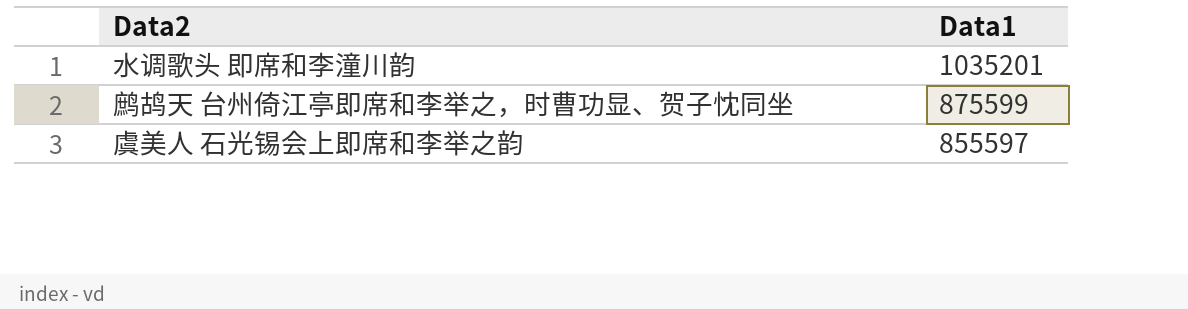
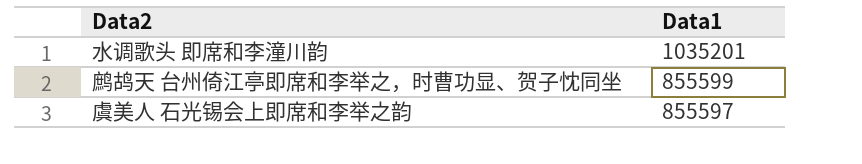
鹧鸪天 台州倚江亭即席和李举之，时曹功显、贺子忱同坐 | Data1: 875599 -> 855599

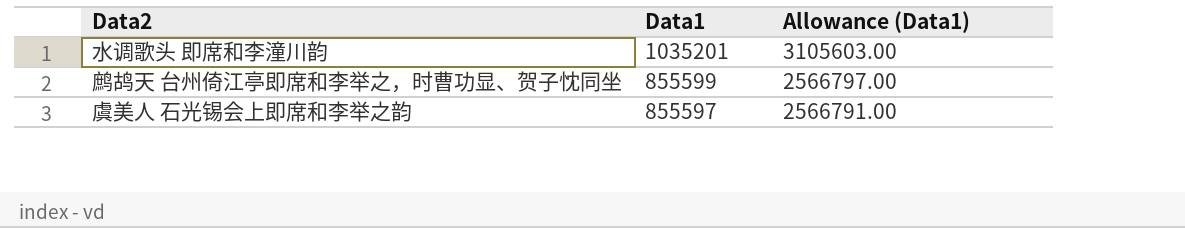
column Allowance (Data1) | formula: none -> [Data1] * 3

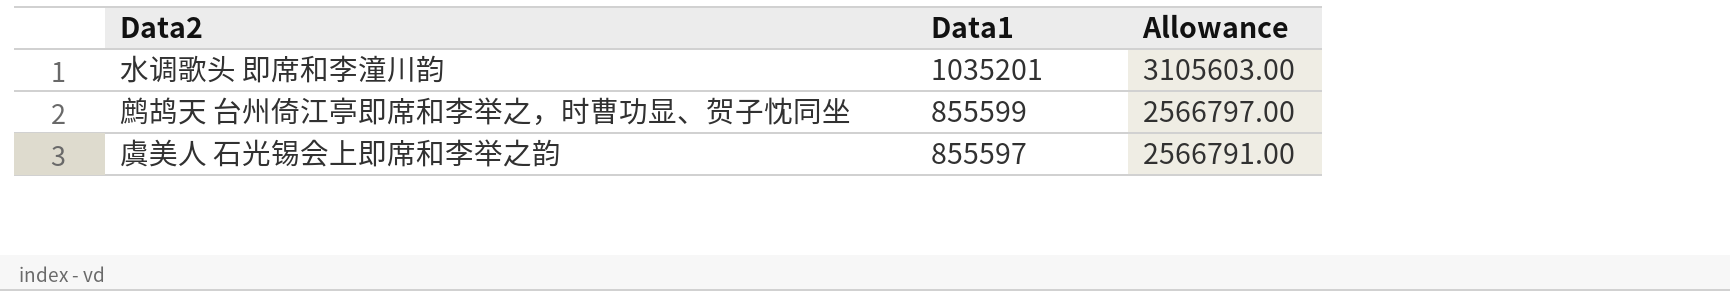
column name: Allowance (Data1) -> Allowance

